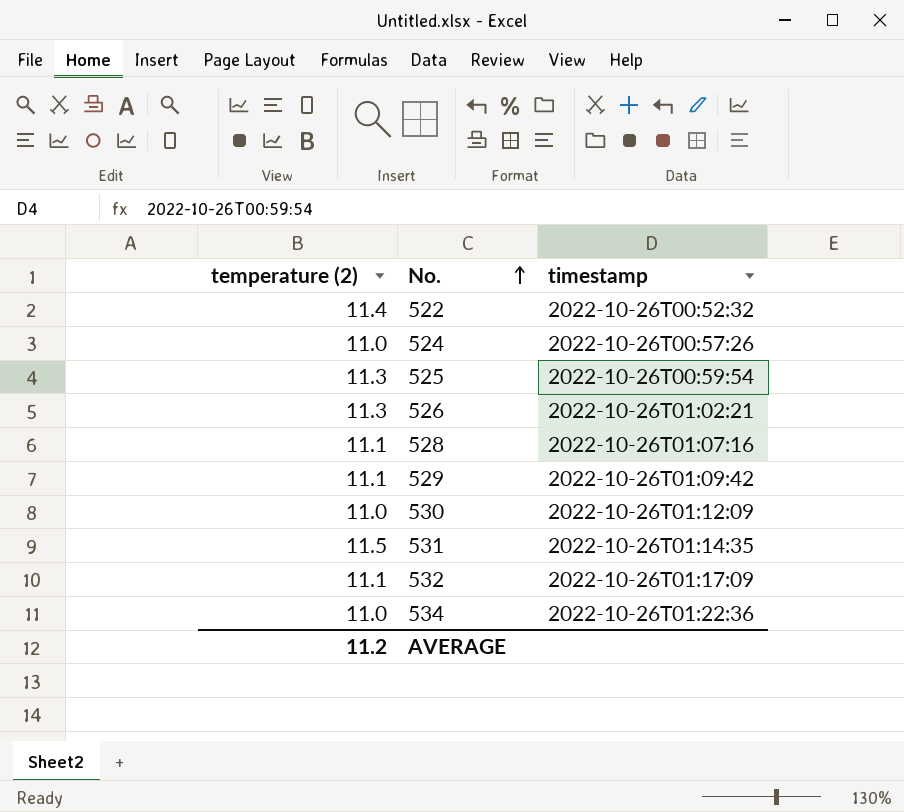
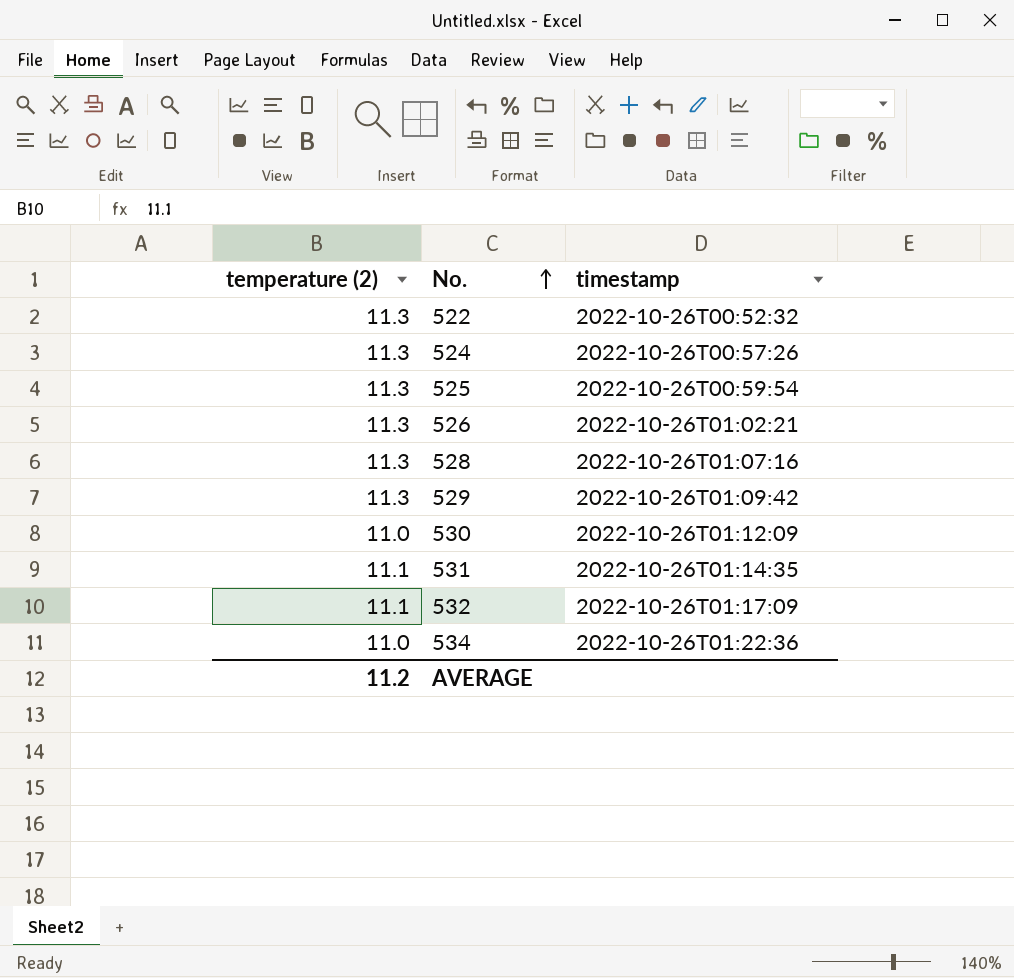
522 | temperature (2): 11.4 -> 11.3
524 | temperature (2): 11.0 -> 11.3
528 | temperature (2): 11.1 -> 11.3
529 | temperature (2): 11.1 -> 11.3
531 | temperature (2): 11.5 -> 11.1

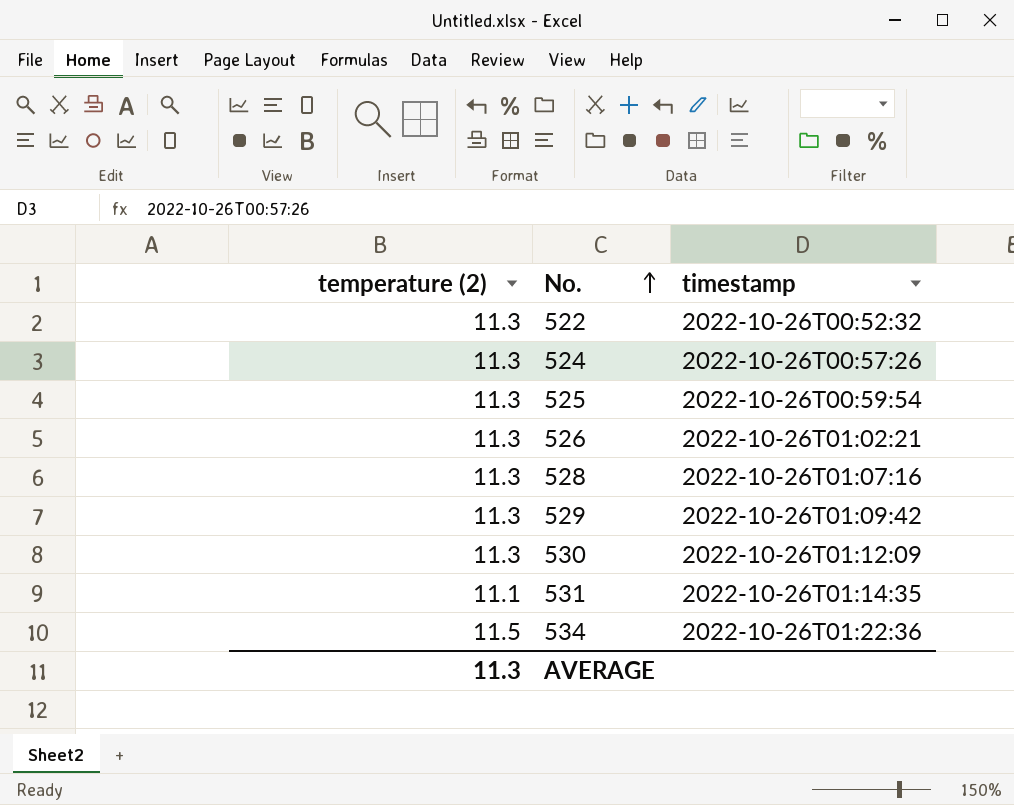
row 532: 11.1 | 2022-10-26T01:17:09 -> none
530 | temperature (2): 11.0 -> 11.3
534 | temperature (2): 11.0 -> 11.5
AVERAGE | temperature (2): 11.2 -> 11.3

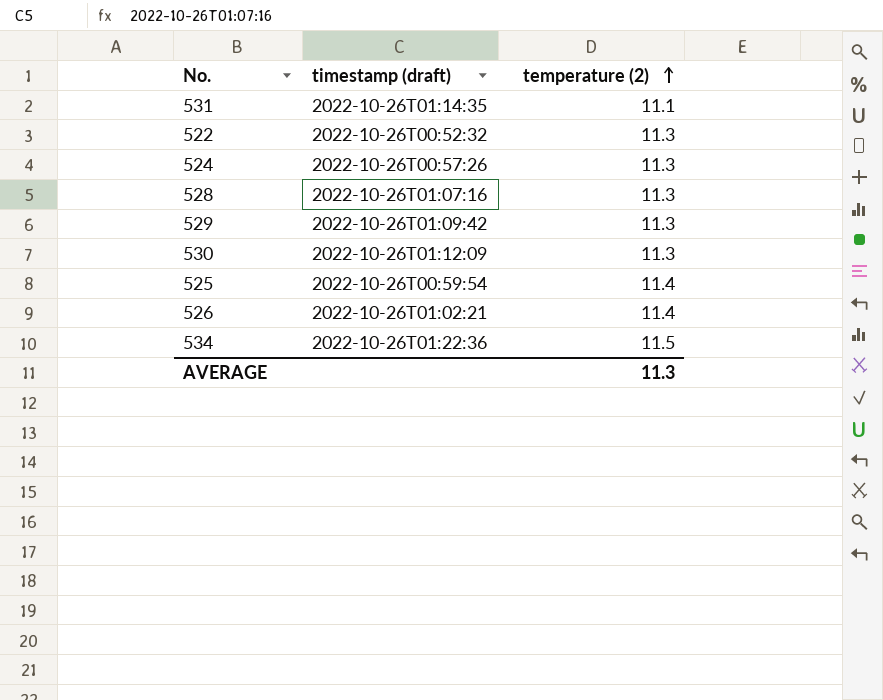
row order: No. ascending -> temperature (2) ascending
column name: timestamp -> timestamp (draft)
column temperature (2) | position: 1 -> 3
525 | temperature (2): 11.3 -> 11.4
526 | temperature (2): 11.3 -> 11.4

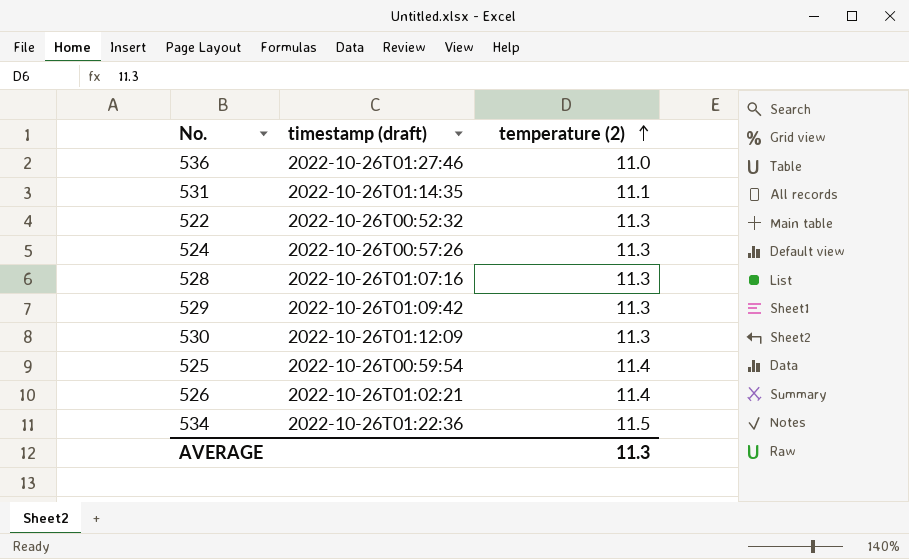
row 536: none -> 2022-10-26T01:27:46 | 11.0

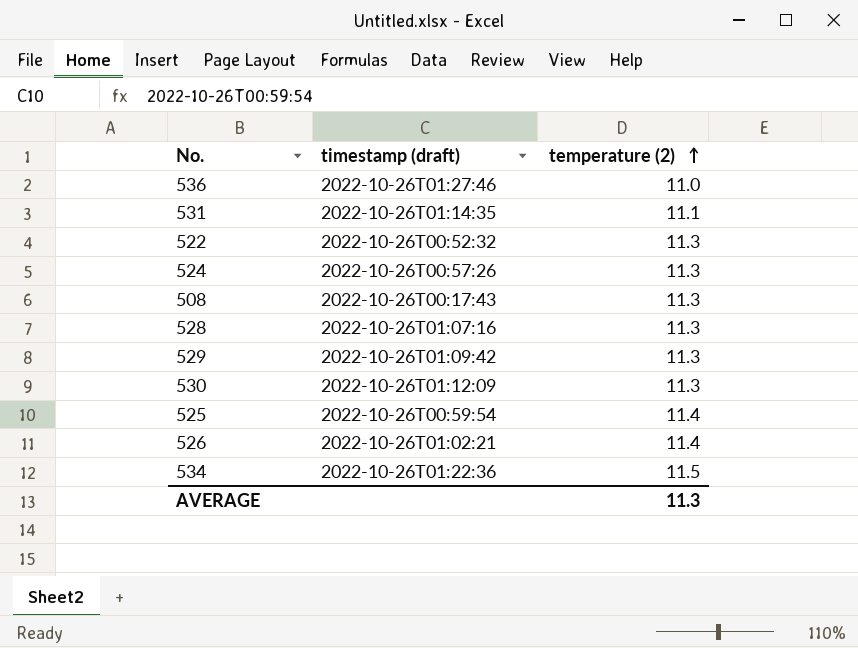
row 508: none -> 2022-10-26T00:17:43 | 11.3

